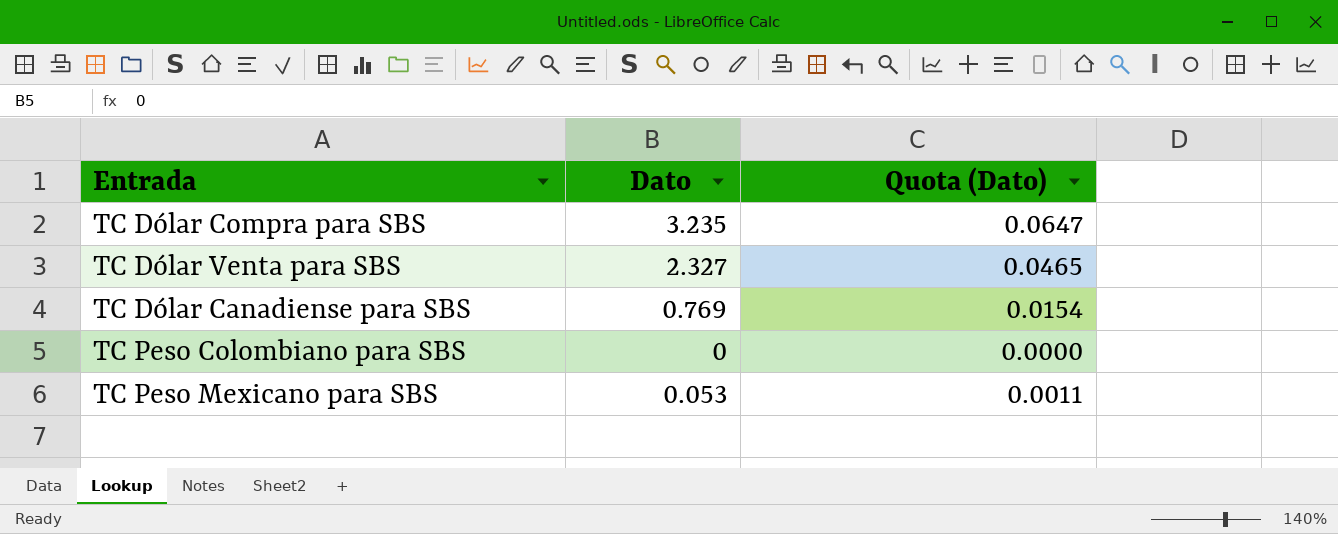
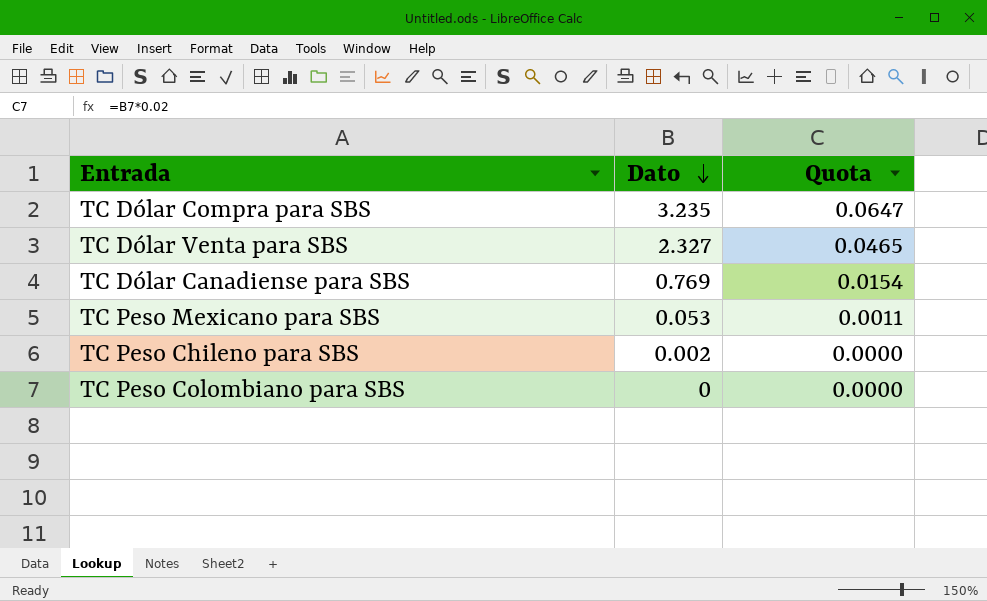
row order: none -> Dato descending
column name: Quota (Dato) -> Quota
row TC Peso Chileno para SBS: none -> 0.002 | 0.0000

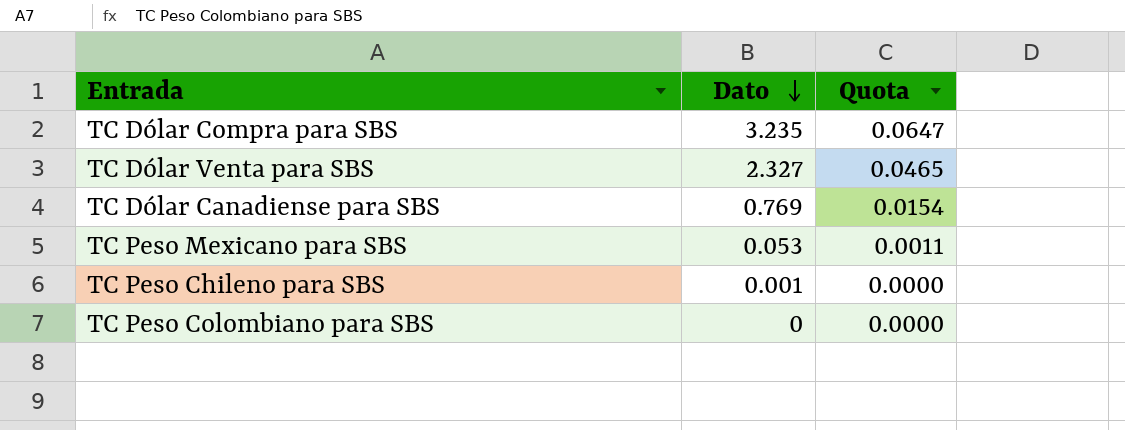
TC Peso Chileno para SBS | Dato: 0.002 -> 0.001

